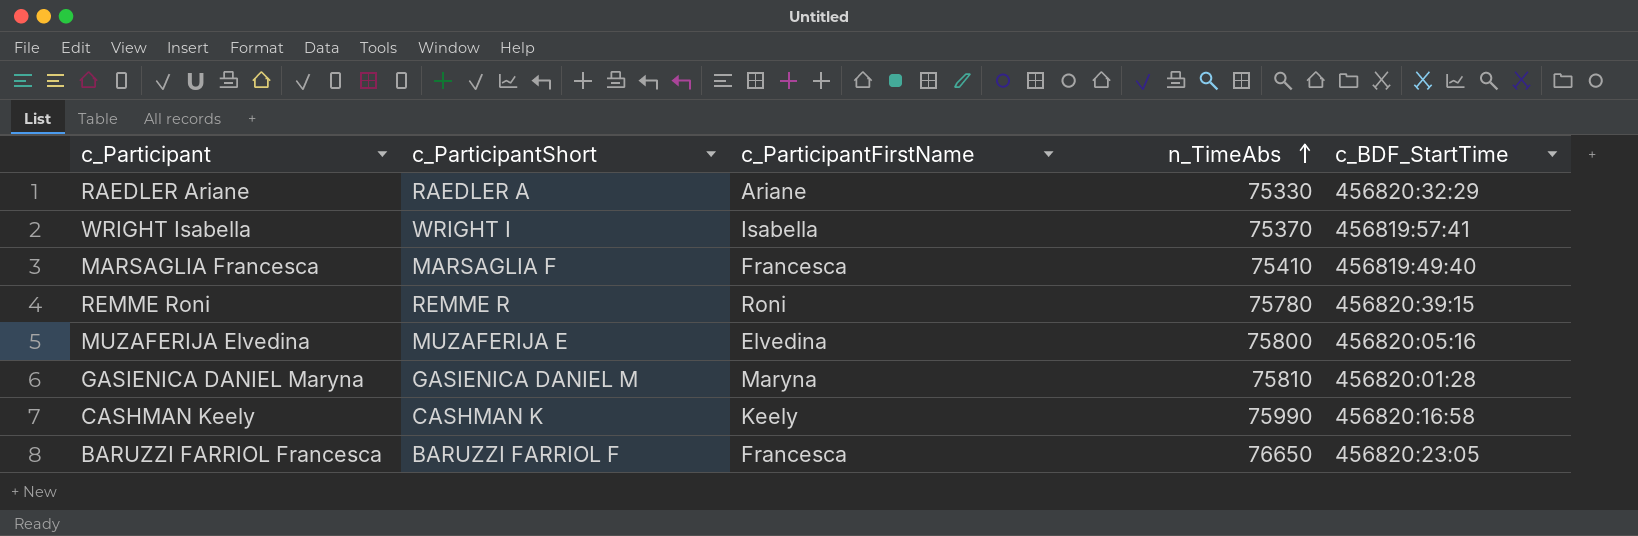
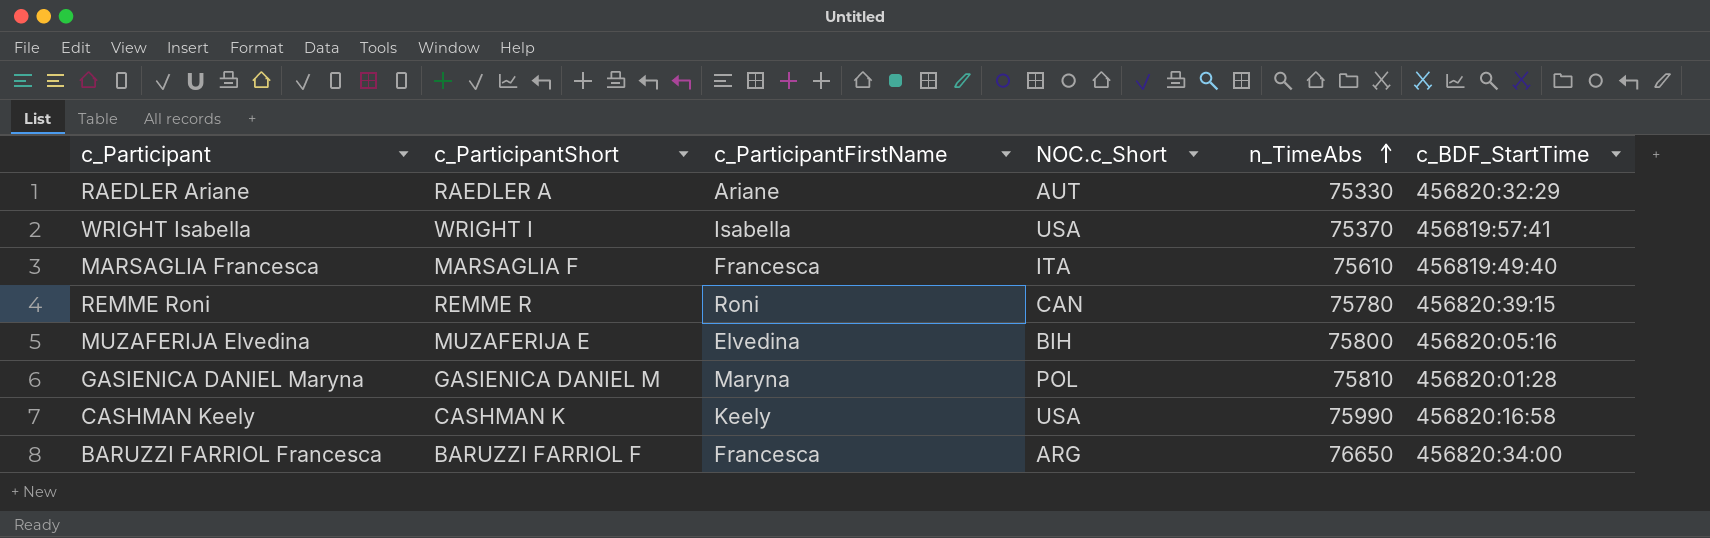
column NOC.c_Short | position: none -> 4
MARSAGLIA Francesca | n_TimeAbs: 75410 -> 75610
BARUZZI FARRIOL Francesca | c_BDF_StartTime: 456820:23:05 -> 456820:34:00

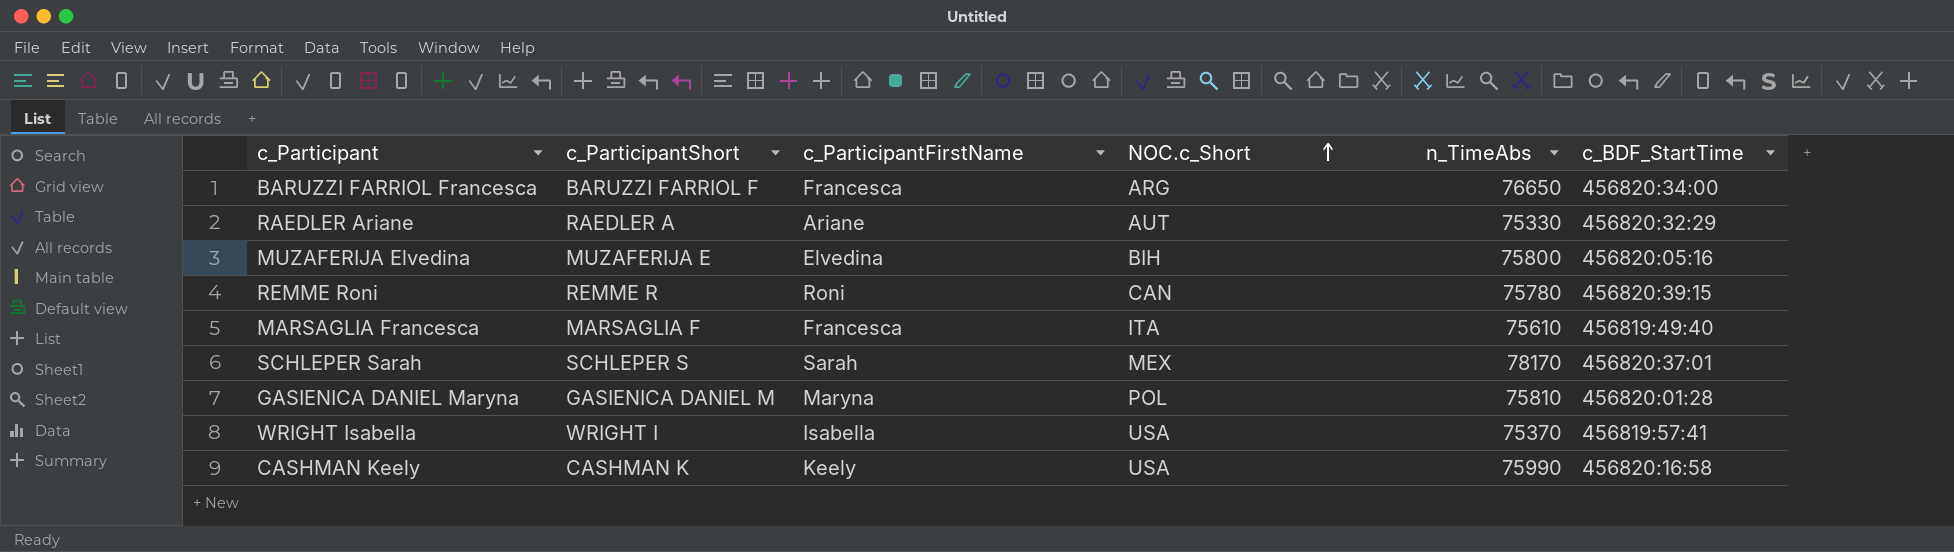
row order: n_TimeAbs ascending -> NOC.c_Short ascending
row SCHLEPER Sarah: none -> SCHLEPER S | Sarah | MEX | 78170 | 456820:37:01

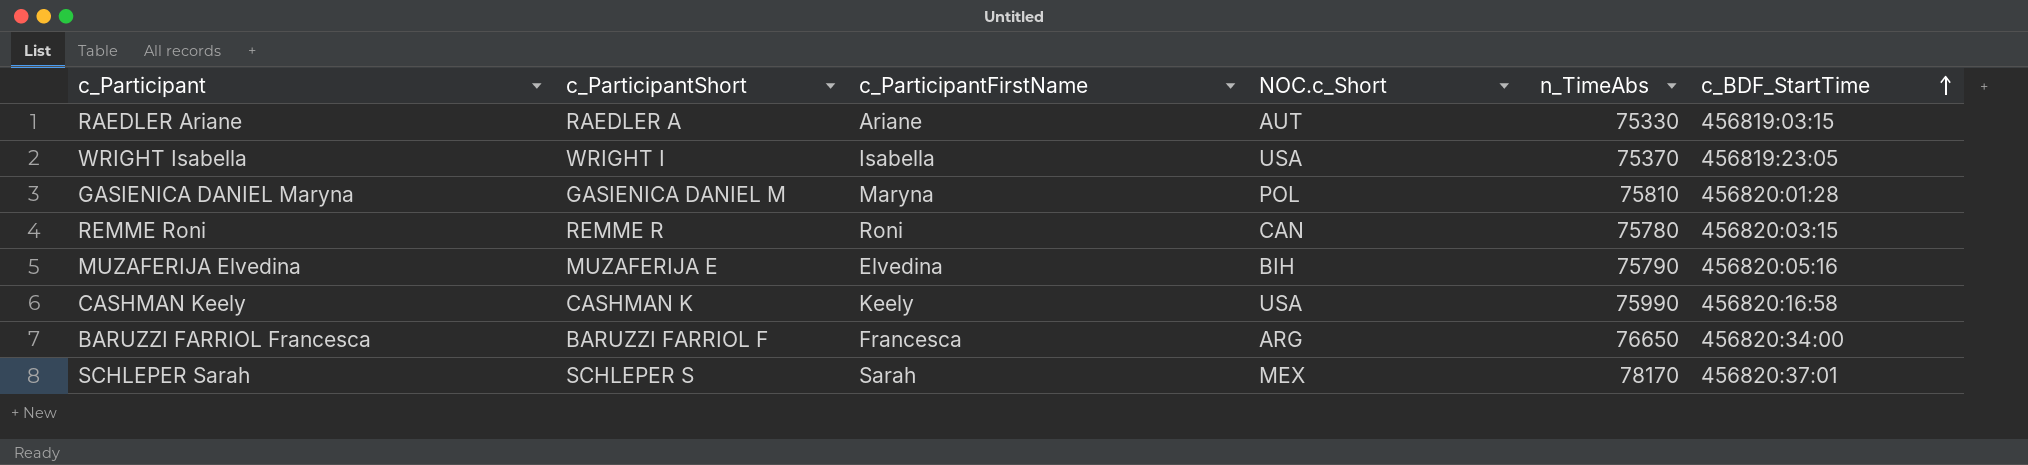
row order: NOC.c_Short ascending -> c_BDF_StartTime ascending
row MARSAGLIA Francesca: MARSAGLIA F | Francesca | ITA | 75610 | 456819:49:40 -> none
RAEDLER Ariane | c_BDF_StartTime: 456820:32:29 -> 456819:03:15
WRIGHT Isabella | c_BDF_StartTime: 456819:57:41 -> 456819:23:05
REMME Roni | c_BDF_StartTime: 456820:39:15 -> 456820:03:15
MUZAFERIJA Elvedina | n_TimeAbs: 75800 -> 75790

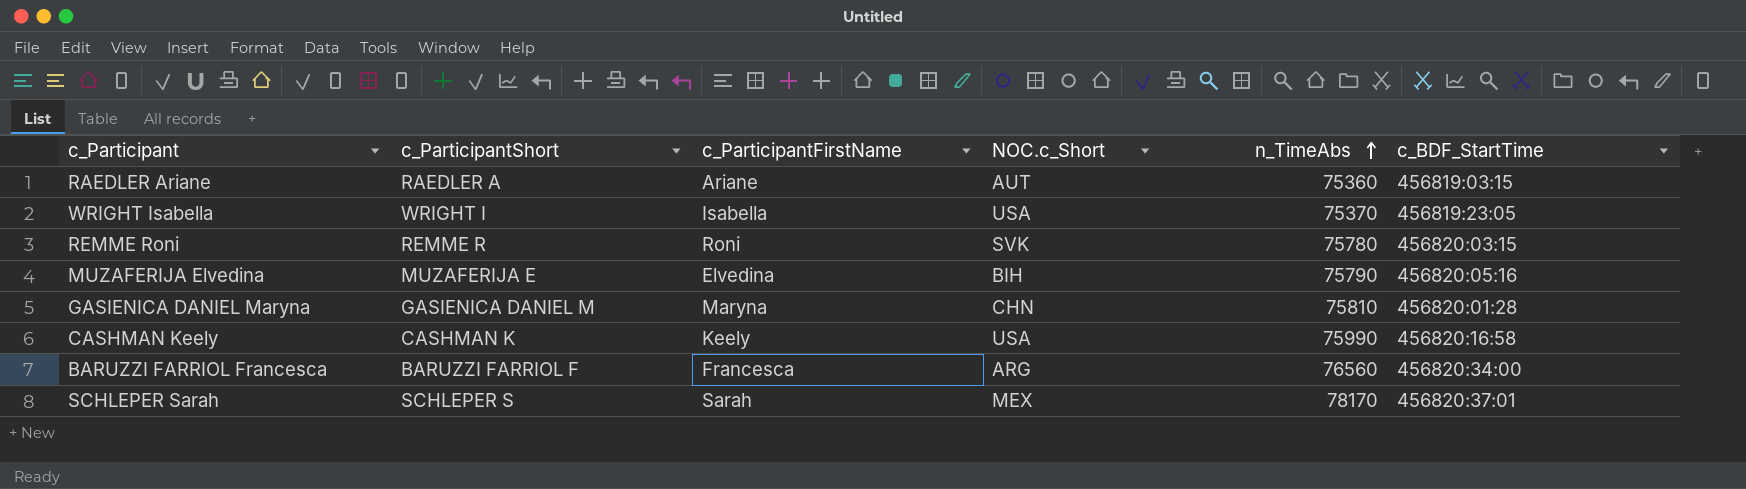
row order: c_BDF_StartTime ascending -> n_TimeAbs ascending
RAEDLER Ariane | n_TimeAbs: 75330 -> 75360
REMME Roni | NOC.c_Short: CAN -> SVK
GASIENICA DANIEL Maryna | NOC.c_Short: POL -> CHN
BARUZZI FARRIOL Francesca | n_TimeAbs: 76650 -> 76560

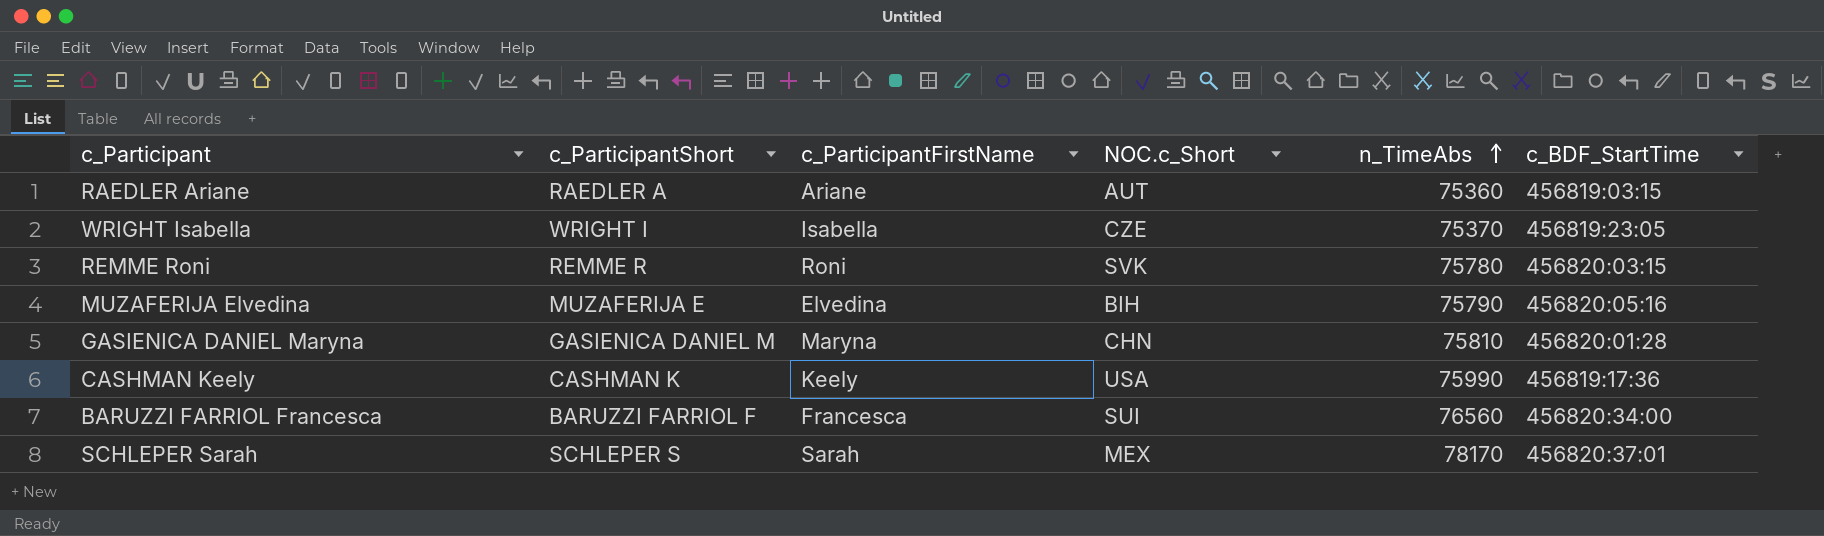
WRIGHT Isabella | NOC.c_Short: USA -> CZE
CASHMAN Keely | c_BDF_StartTime: 456820:16:58 -> 456819:17:36
BARUZZI FARRIOL Francesca | NOC.c_Short: ARG -> SUI

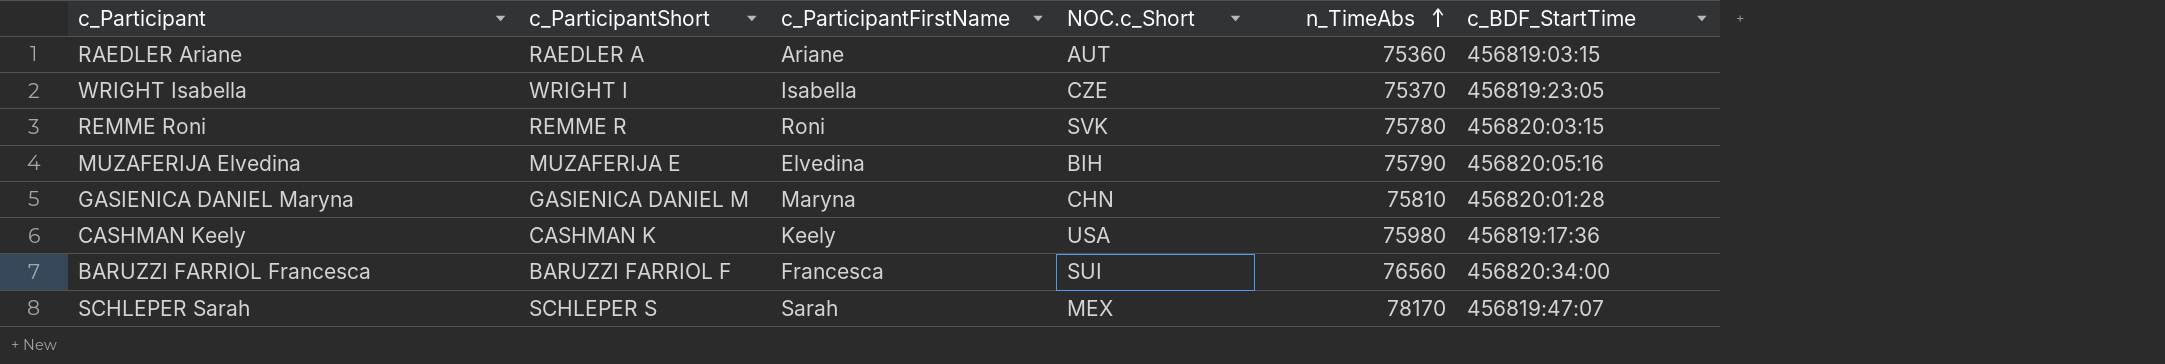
CASHMAN Keely | n_TimeAbs: 75990 -> 75980
SCHLEPER Sarah | c_BDF_StartTime: 456820:37:01 -> 456819:47:07

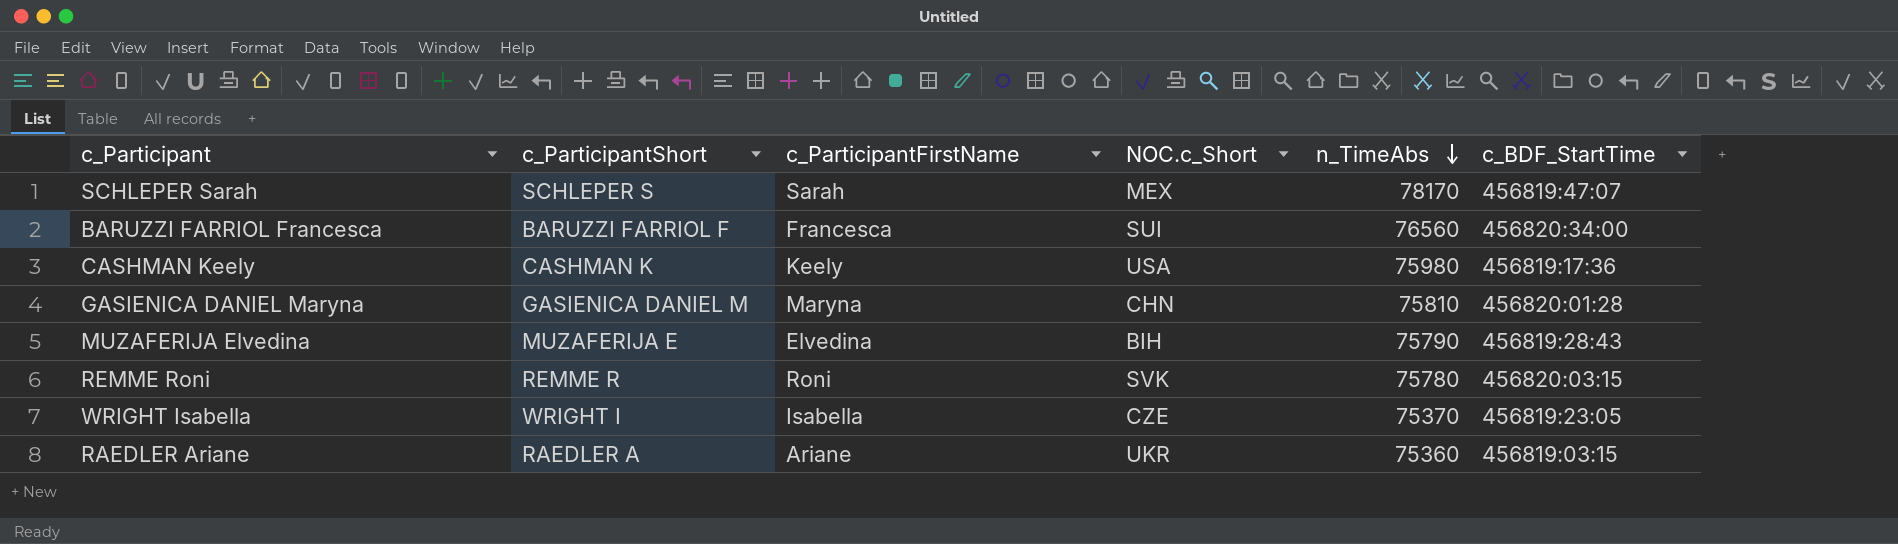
row order: n_TimeAbs ascending -> n_TimeAbs descending
MUZAFERIJA Elvedina | c_BDF_StartTime: 456820:05:16 -> 456819:28:43
RAEDLER Ariane | NOC.c_Short: AUT -> UKR

